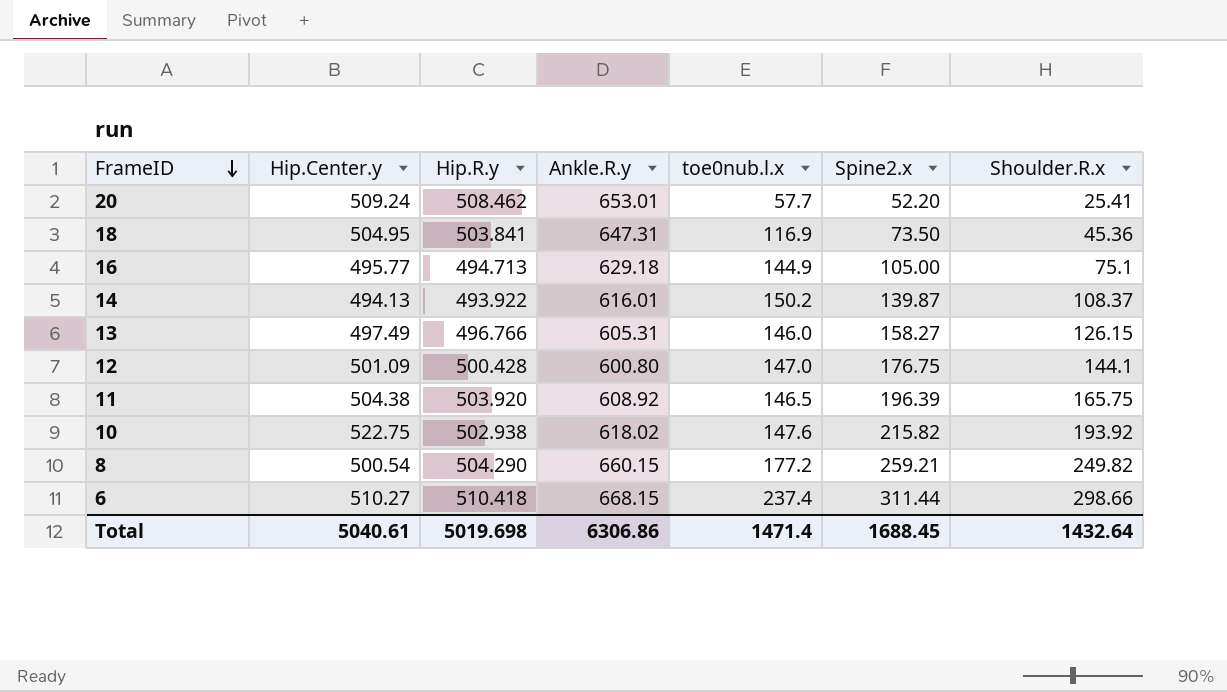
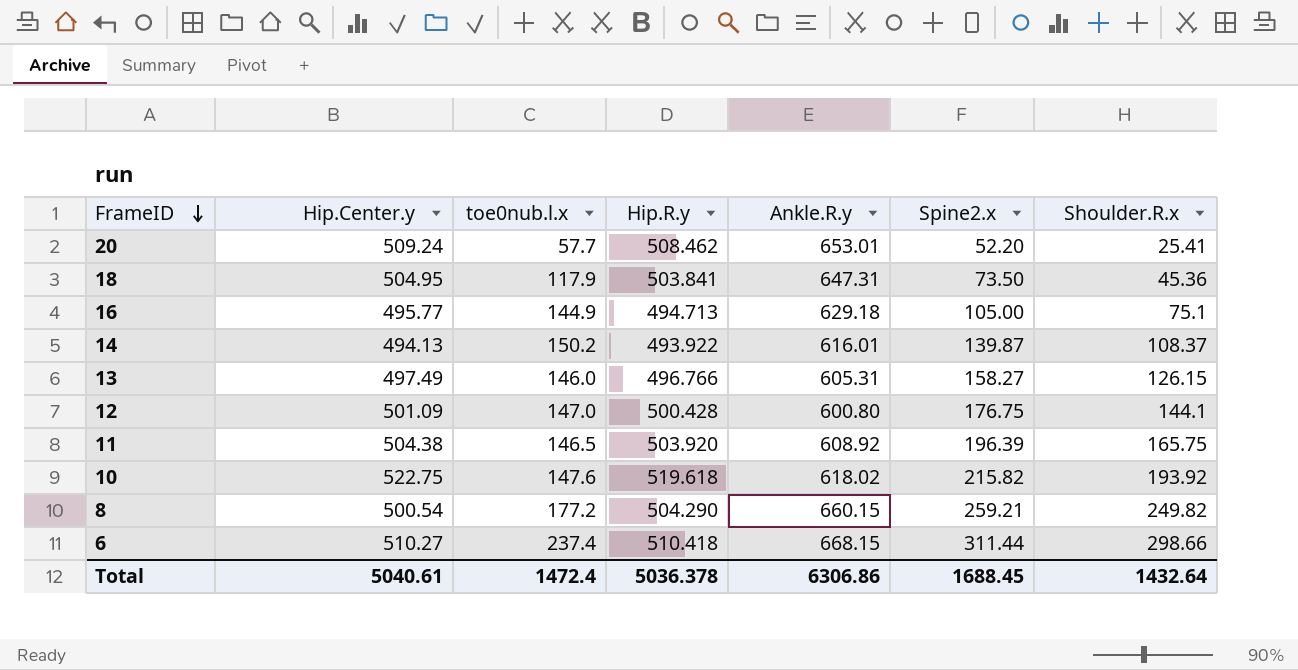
column toe0nub.l.x | position: 5 -> 3
18 | toe0nub.l.x: 116.9 -> 117.9
10 | Hip.R.y: 502.938 -> 519.618
Total | toe0nub.l.x: 1471.4 -> 1472.4
Total | Hip.R.y: 5019.698 -> 5036.378

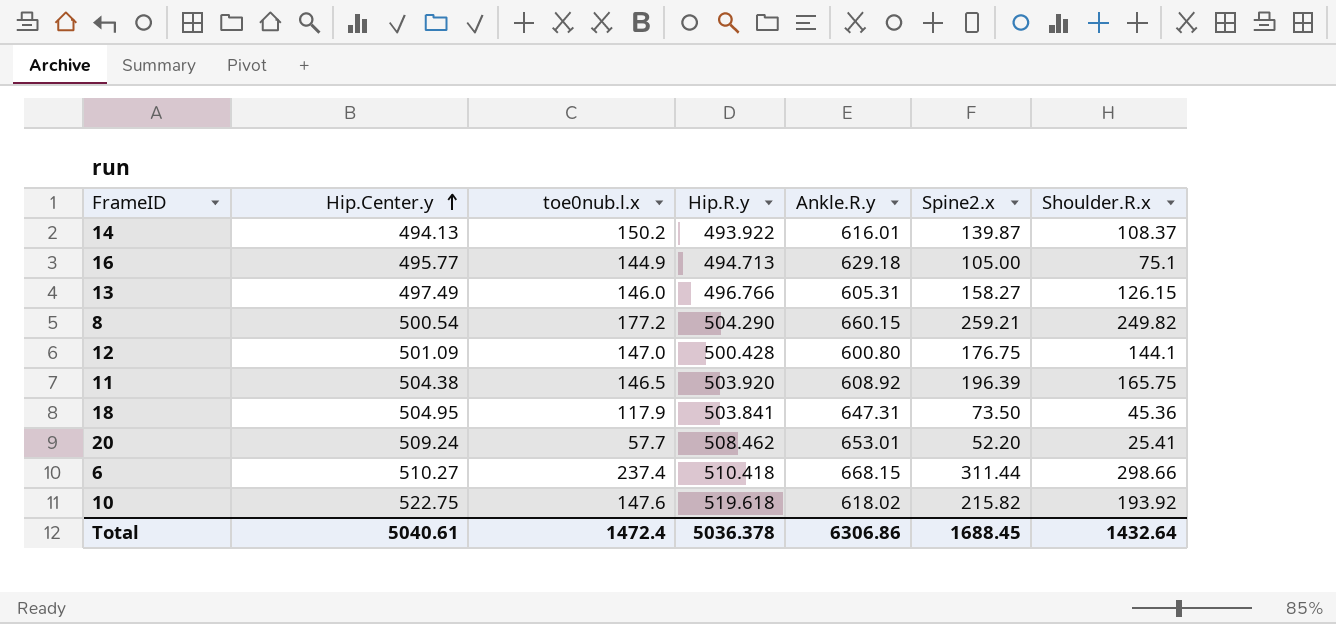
row order: FrameID descending -> Hip.Center.y ascending

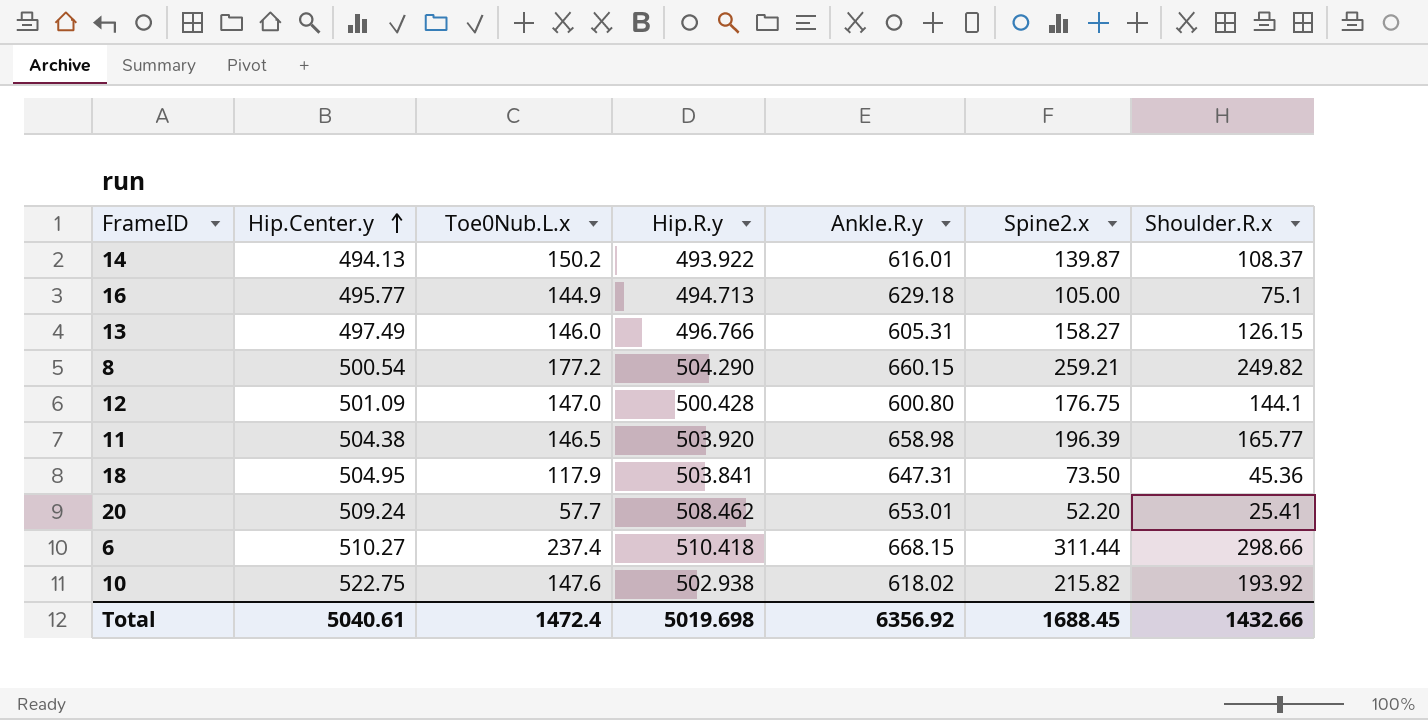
column name: toe0nub.l.x -> Toe0Nub.L.x
11 | Ankle.R.y: 608.92 -> 658.98
11 | Shoulder.R.x: 165.75 -> 165.77
10 | Hip.R.y: 519.618 -> 502.938
Total | Hip.R.y: 5036.378 -> 5019.698
Total | Ankle.R.y: 6306.86 -> 6356.92
Total | Shoulder.R.x: 1432.64 -> 1432.66

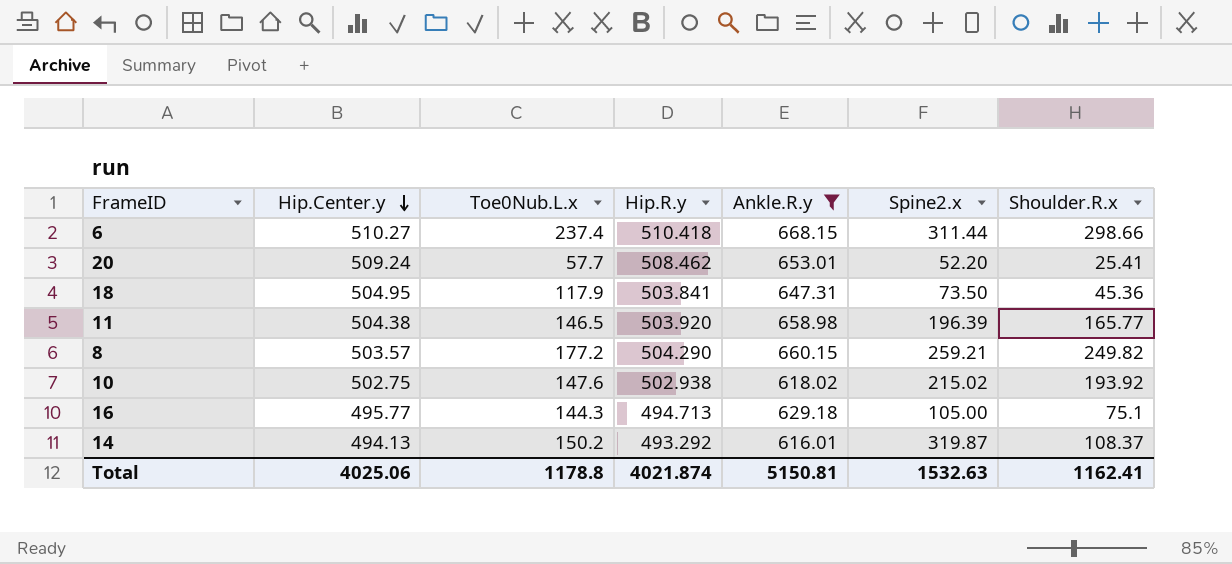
filter: none -> Ankle.R.y >= 616.01
row order: Hip.Center.y ascending -> Hip.Center.y descending
8 | Hip.Center.y: 500.54 -> 503.57
10 | Hip.Center.y: 522.75 -> 502.75
10 | Spine2.x: 215.82 -> 215.02
16 | Toe0Nub.L.x: 144.9 -> 144.3
14 | Hip.R.y: 493.922 -> 493.292
14 | Spine2.x: 139.87 -> 319.87
Total | Hip.Center.y: 5040.61 -> 4025.06
Total | Toe0Nub.L.x: 1472.4 -> 1178.8
Total | Hip.R.y: 5019.698 -> 4021.874
Total | Ankle.R.y: 6356.92 -> 5150.81
Total | Spine2.x: 1688.45 -> 1532.63
Total | Shoulder.R.x: 1432.66 -> 1162.41

